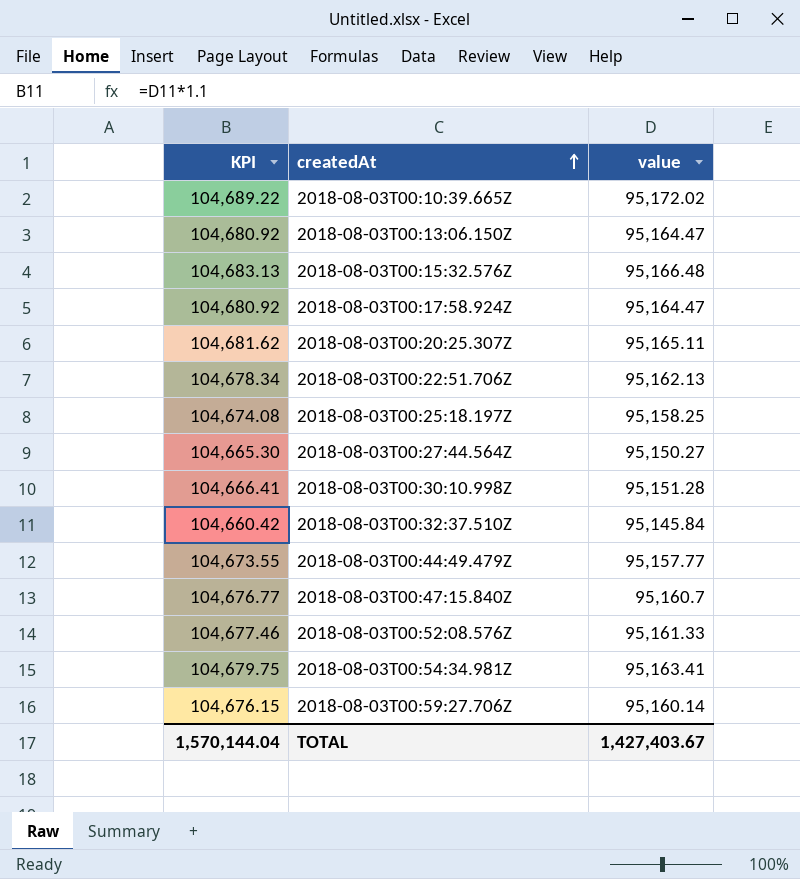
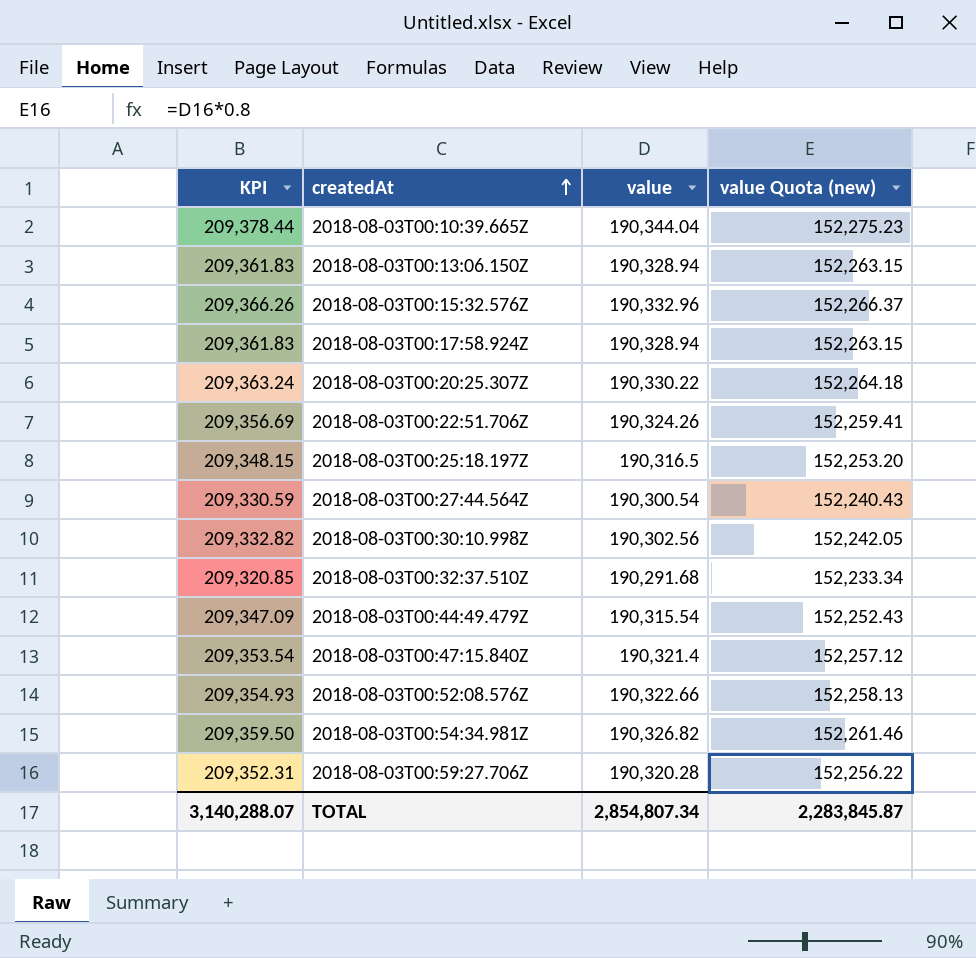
column value Quota (new) | formula: none -> [value] * 0.8
2018-08-03T00:10:39.665Z | KPI: 104,689.22 -> 209,378.44
2018-08-03T00:10:39.665Z | value: 95,172.02 -> 190,344.04
2018-08-03T00:13:06.150Z | KPI: 104,680.92 -> 209,361.83
2018-08-03T00:13:06.150Z | value: 95,164.47 -> 190,328.94
2018-08-03T00:15:32.576Z | KPI: 104,683.13 -> 209,366.26
2018-08-03T00:15:32.576Z | value: 95,166.48 -> 190,332.96
2018-08-03T00:17:58.924Z | KPI: 104,680.92 -> 209,361.83
2018-08-03T00:17:58.924Z | value: 95,164.47 -> 190,328.94
2018-08-03T00:20:25.307Z | KPI: 104,681.62 -> 209,363.24
2018-08-03T00:20:25.307Z | value: 95,165.11 -> 190,330.22
2018-08-03T00:22:51.706Z | KPI: 104,678.34 -> 209,356.69
2018-08-03T00:22:51.706Z | value: 95,162.13 -> 190,324.26
2018-08-03T00:25:18.197Z | KPI: 104,674.08 -> 209,348.15
2018-08-03T00:25:18.197Z | value: 95,158.25 -> 190,316.5
2018-08-03T00:27:44.564Z | KPI: 104,665.30 -> 209,330.59
2018-08-03T00:27:44.564Z | value: 95,150.27 -> 190,300.54
2018-08-03T00:30:10.998Z | KPI: 104,666.41 -> 209,332.82
2018-08-03T00:30:10.998Z | value: 95,151.28 -> 190,302.56
2018-08-03T00:32:37.510Z | KPI: 104,660.42 -> 209,320.85
2018-08-03T00:32:37.510Z | value: 95,145.84 -> 190,291.68
2018-08-03T00:44:49.479Z | KPI: 104,673.55 -> 209,347.09
2018-08-03T00:44:49.479Z | value: 95,157.77 -> 190,315.54
2018-08-03T00:47:15.840Z | KPI: 104,676.77 -> 209,353.54
2018-08-03T00:47:15.840Z | value: 95,160.7 -> 190,321.4
2018-08-03T00:52:08.576Z | KPI: 104,677.46 -> 209,354.93
2018-08-03T00:52:08.576Z | value: 95,161.33 -> 190,322.66
2018-08-03T00:54:34.981Z | KPI: 104,679.75 -> 209,359.50
2018-08-03T00:54:34.981Z | value: 95,163.41 -> 190,326.82
2018-08-03T00:59:27.706Z | KPI: 104,676.15 -> 209,352.31
2018-08-03T00:59:27.706Z | value: 95,160.14 -> 190,320.28
TOTAL | KPI: 1,570,144.04 -> 3,140,288.07
TOTAL | value: 1,427,403.67 -> 2,854,807.34

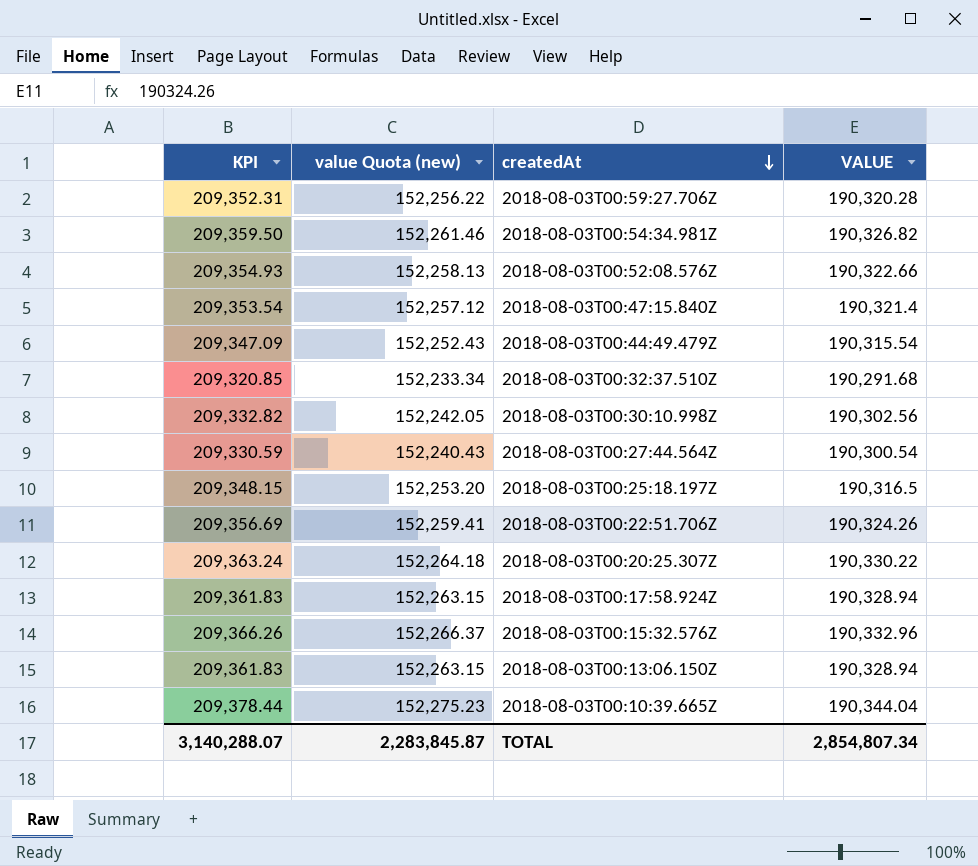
row order: createdAt ascending -> createdAt descending
column value Quota (new) | position: 4 -> 2
column name: value -> VALUE

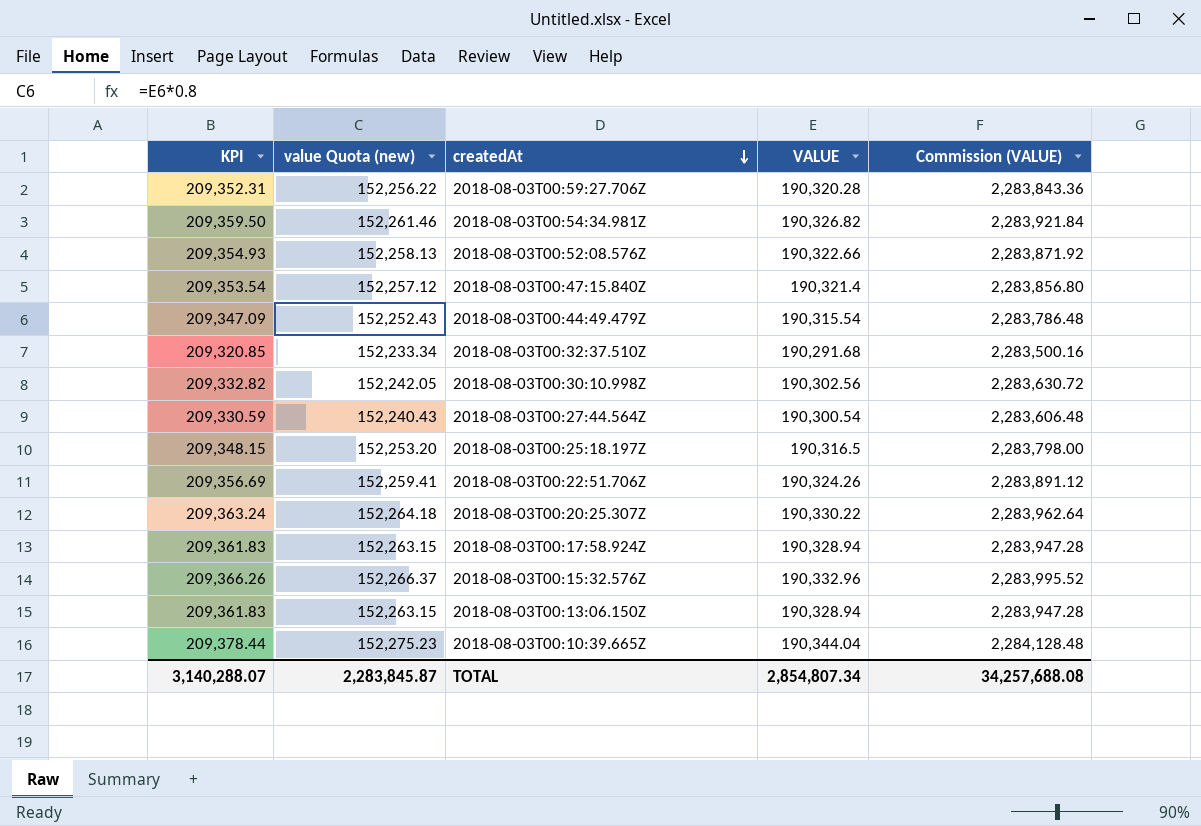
column Commission (VALUE) | formula: none -> [VALUE] * 12

